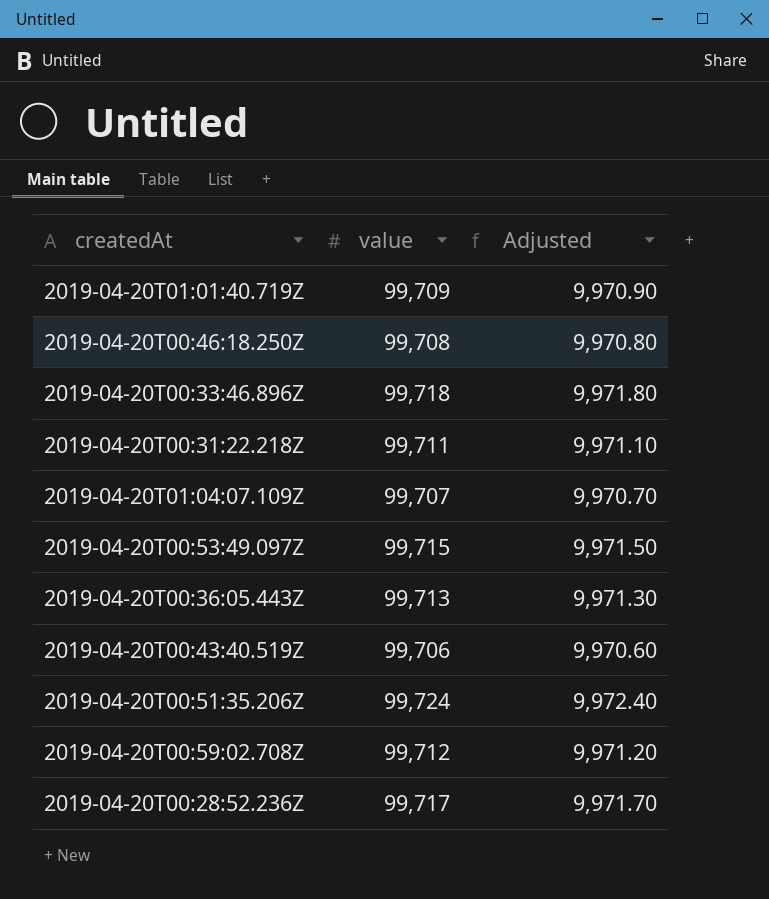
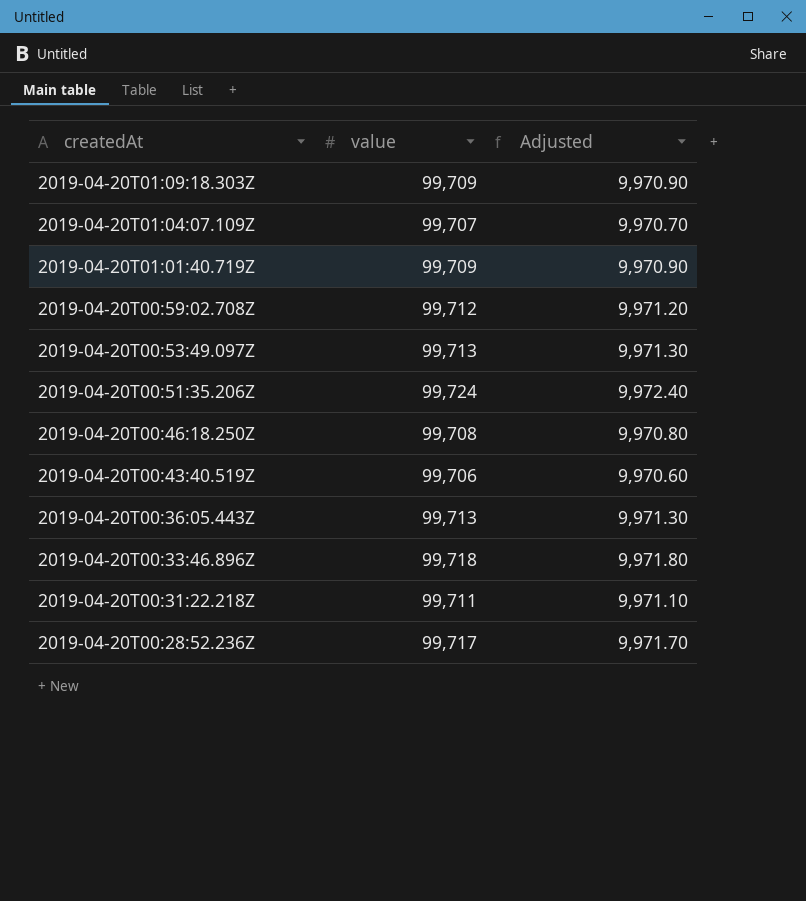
row order: none -> createdAt descending
row 2019-04-20T01:09:18.303Z: none -> 99,709 | 9,970.90
2019-04-20T00:53:49.097Z | value: 99,715 -> 99,713
2019-04-20T00:53:49.097Z | Adjusted: 9,971.50 -> 9,971.30

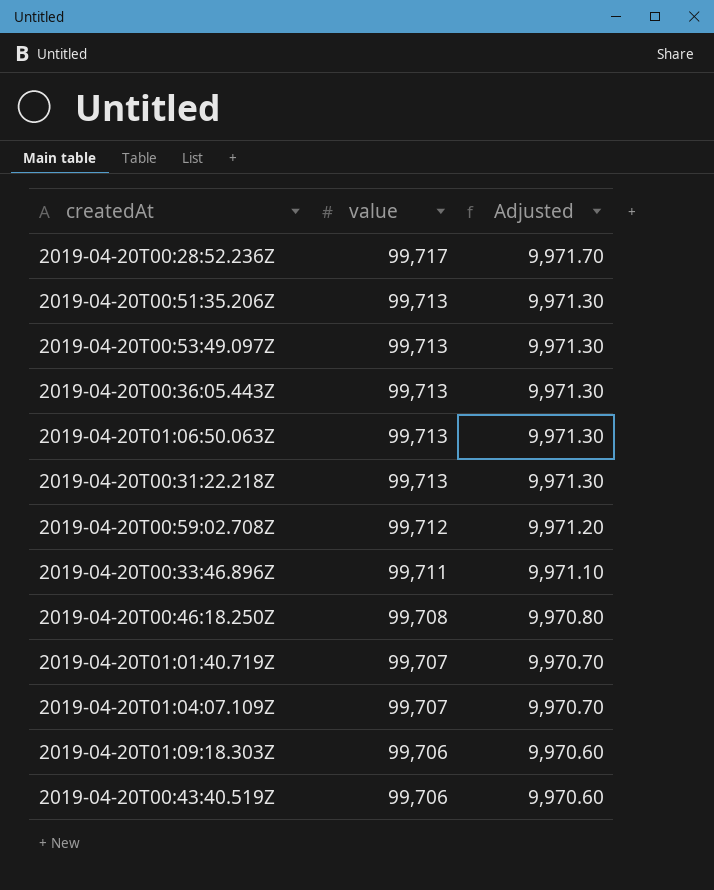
row order: createdAt descending -> value descending
2019-04-20T00:51:35.206Z | value: 99,724 -> 99,713
2019-04-20T00:51:35.206Z | Adjusted: 9,972.40 -> 9,971.30
row 2019-04-20T01:06:50.063Z: none -> 99,713 | 9,971.30
2019-04-20T00:31:22.218Z | value: 99,711 -> 99,713
2019-04-20T00:31:22.218Z | Adjusted: 9,971.10 -> 9,971.30
2019-04-20T00:33:46.896Z | value: 99,718 -> 99,711
2019-04-20T00:33:46.896Z | Adjusted: 9,971.80 -> 9,971.10
2019-04-20T01:01:40.719Z | value: 99,709 -> 99,707
2019-04-20T01:01:40.719Z | Adjusted: 9,970.90 -> 9,970.70
2019-04-20T01:09:18.303Z | value: 99,709 -> 99,706
2019-04-20T01:09:18.303Z | Adjusted: 9,970.90 -> 9,970.60

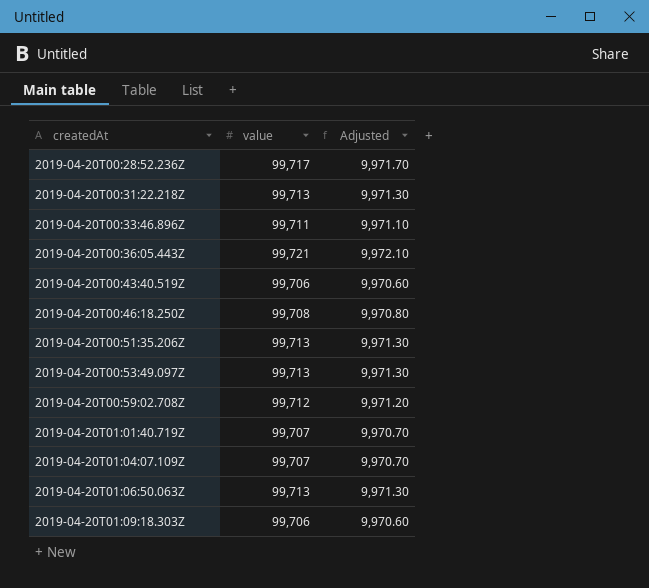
row order: value descending -> createdAt ascending
2019-04-20T00:36:05.443Z | value: 99,713 -> 99,721
2019-04-20T00:36:05.443Z | Adjusted: 9,971.30 -> 9,972.10

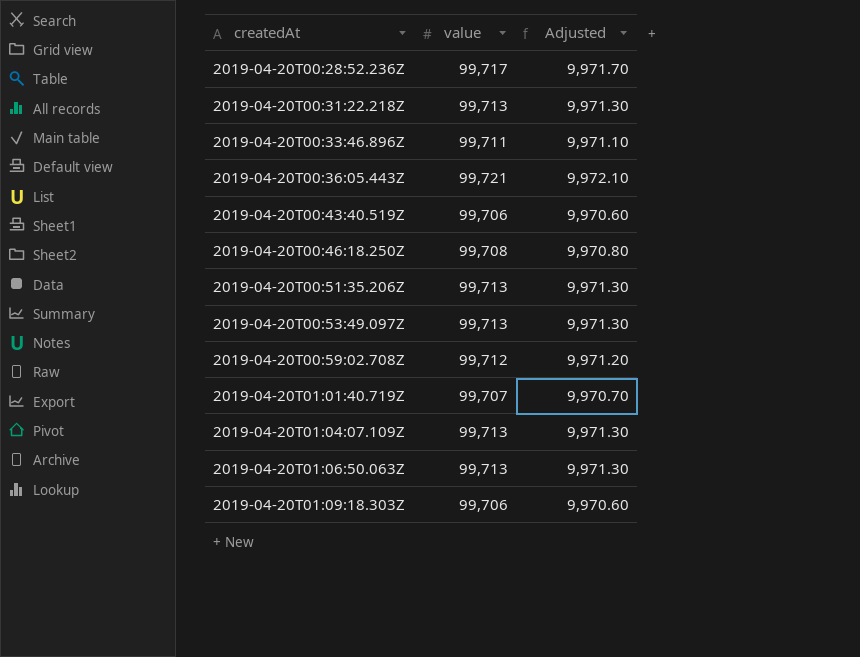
2019-04-20T01:04:07.109Z | value: 99,707 -> 99,713
2019-04-20T01:04:07.109Z | Adjusted: 9,970.70 -> 9,971.30

